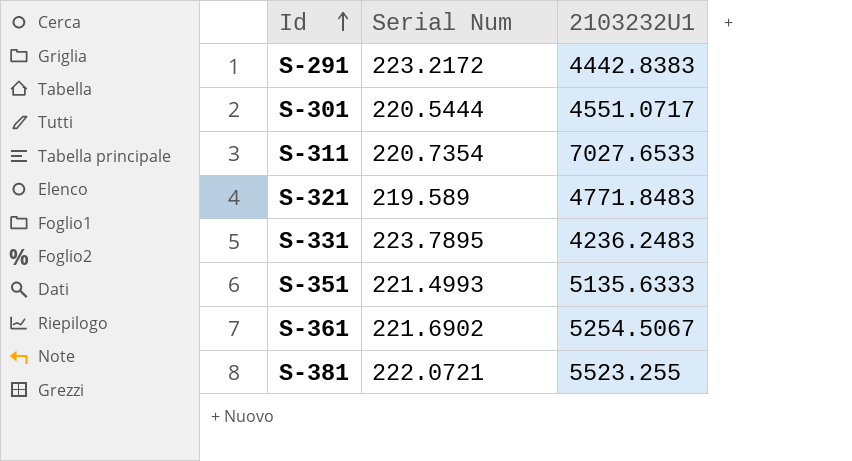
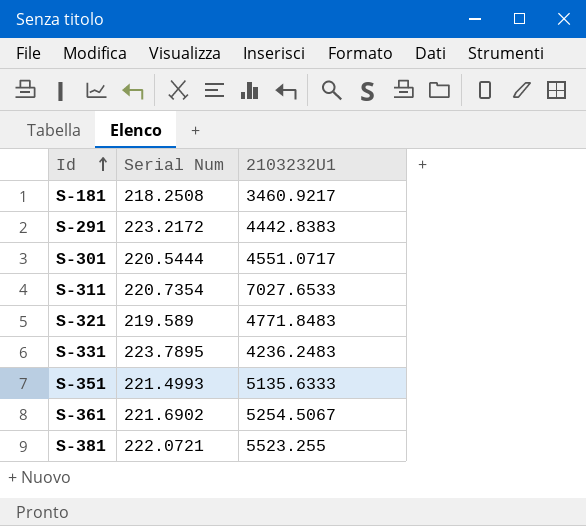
row S-181: none -> 218.2508 | 3460.9217

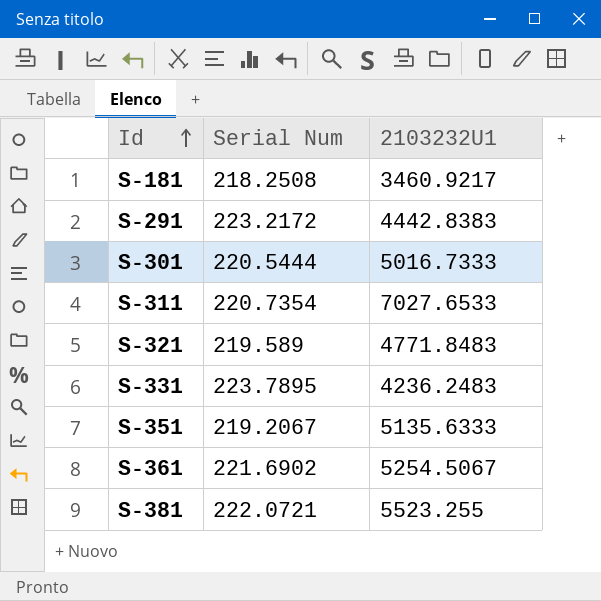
S-301 | 2103232U1: 4551.0717 -> 5016.7333
S-351 | Serial Num: 221.4993 -> 219.2067

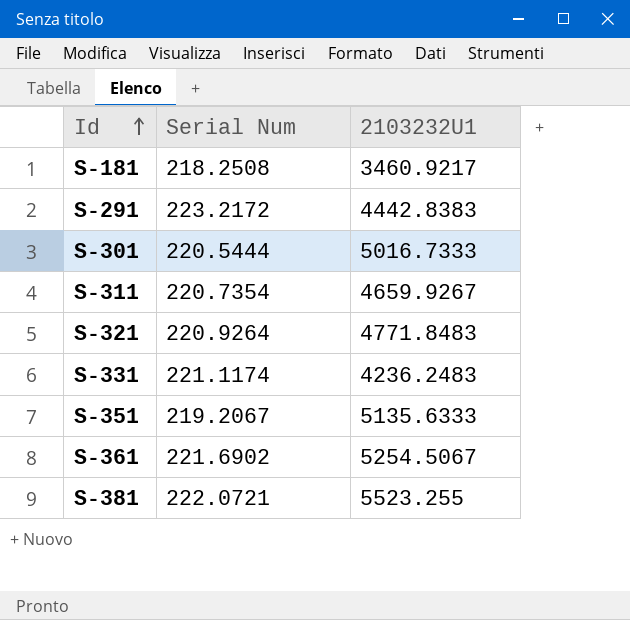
S-311 | 2103232U1: 7027.6533 -> 4659.9267
S-321 | Serial Num: 219.589 -> 220.9264
S-331 | Serial Num: 223.7895 -> 221.1174

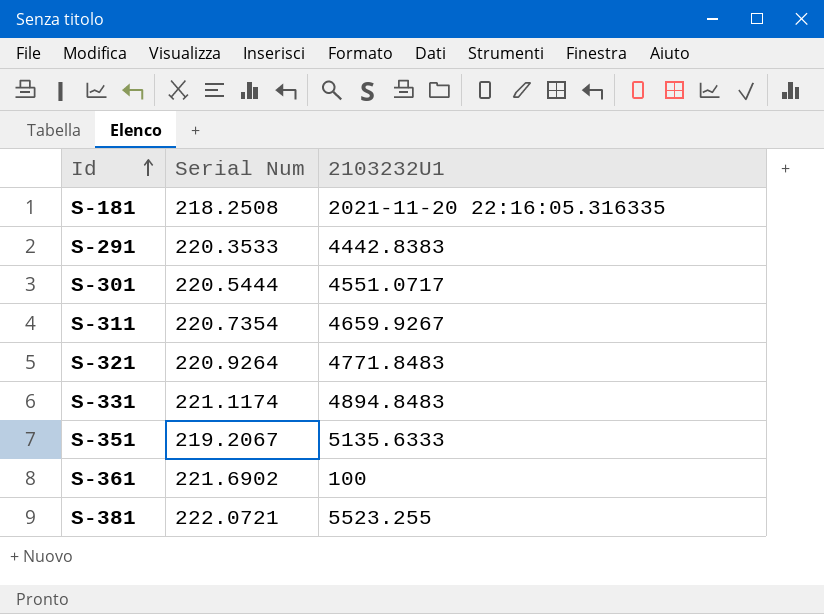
S-181 | 2103232U1: 3460.9217 -> 2021-11-20 22:16:05.316335
S-291 | Serial Num: 223.2172 -> 220.3533
S-301 | 2103232U1: 5016.7333 -> 4551.0717
S-331 | 2103232U1: 4236.2483 -> 4894.8483
S-361 | 2103232U1: 5254.5067 -> 100

